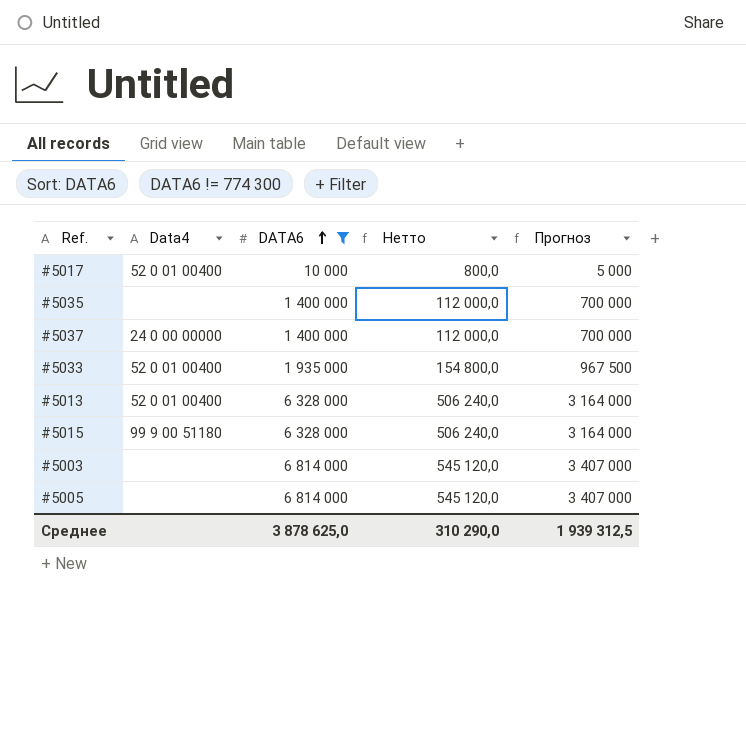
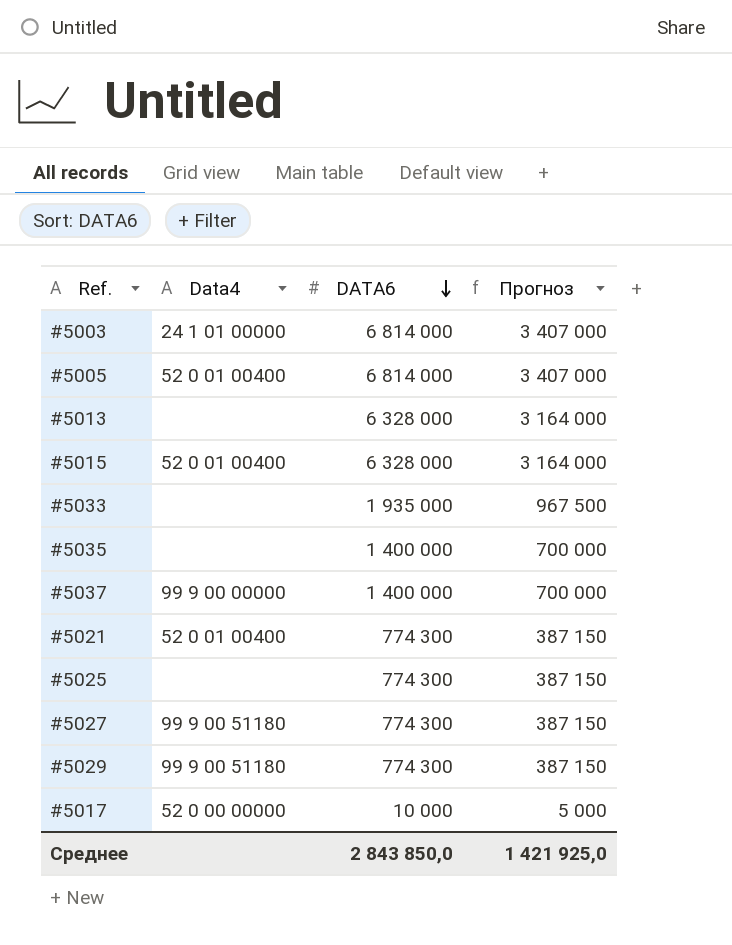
filter: DATA6 != 774 300 -> none
row order: DATA6 ascending -> DATA6 descending
column Нетто | formula: [DATA6] * 0,08 -> none
#5003 | Data4: none -> 24 1 01 00000
#5005 | Data4: none -> 52 0 01 00400
#5013 | Data4: 52 0 01 00400 -> none
#5015 | Data4: 99 9 00 51180 -> 52 0 01 00400
#5033 | Data4: 52 0 01 00400 -> none
#5037 | Data4: 24 0 00 00000 -> 99 9 00 00000
#5017 | Data4: 52 0 01 00400 -> 52 0 00 00000
Среднее | DATA6: 3 878 625,0 -> 2 843 850,0
Среднее | Прогноз: 1 939 312,5 -> 1 421 925,0

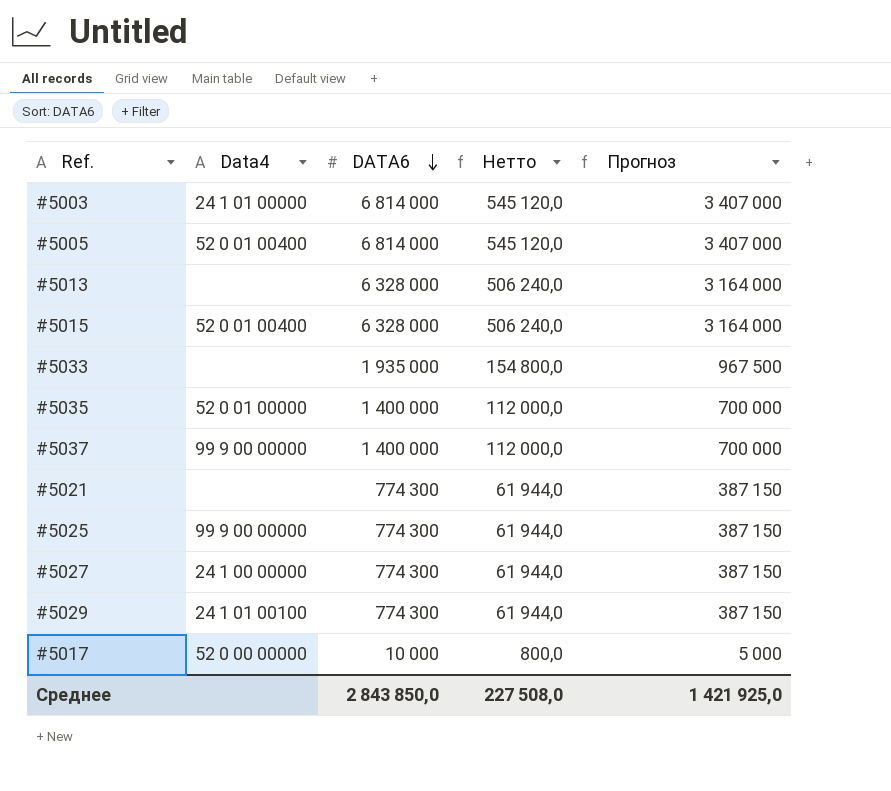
column Нетто | formula: none -> [DATA6] * 0,08
#5035 | Data4: none -> 52 0 01 00000
#5021 | Data4: 52 0 01 00400 -> none
#5025 | Data4: none -> 99 9 00 00000
#5027 | Data4: 99 9 00 51180 -> 24 1 00 00000
#5029 | Data4: 99 9 00 51180 -> 24 1 01 00100

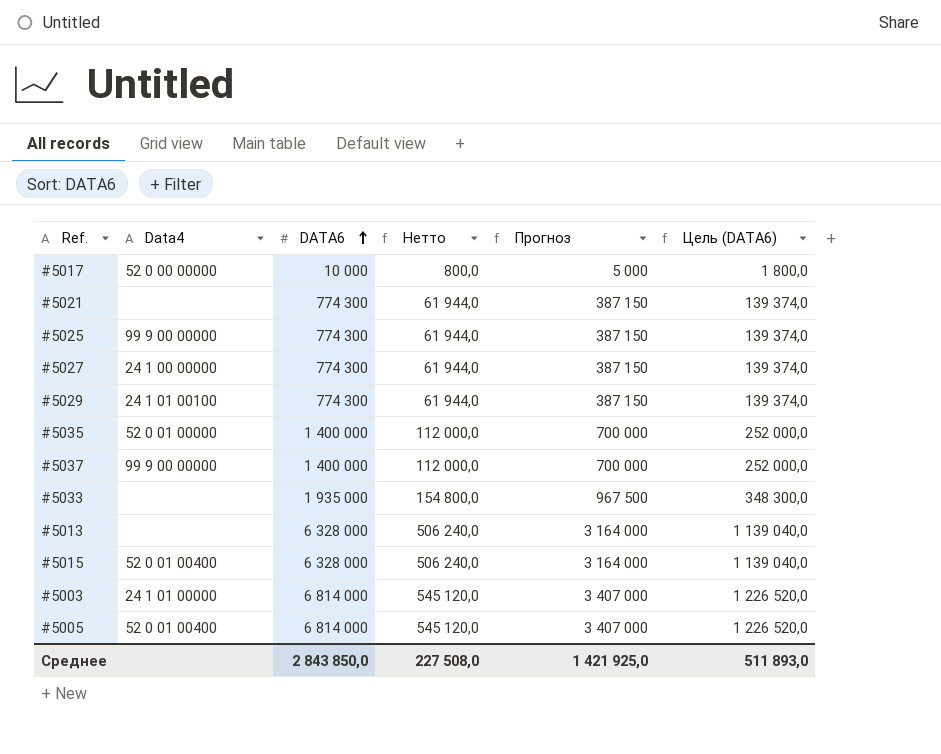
row order: DATA6 descending -> DATA6 ascending
column Цель (DATA6) | formula: none -> [DATA6] * 0,18

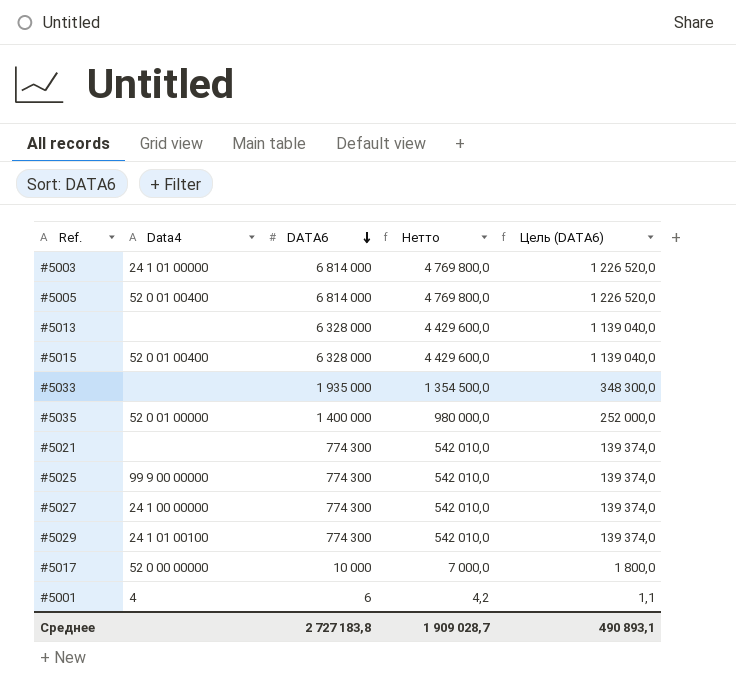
row order: DATA6 ascending -> DATA6 descending
column Прогноз | formula: [DATA6] * 0,5 -> none
column Нетто | formula: [DATA6] * 0,08 -> [DATA6] * 0,7
row #5037: 99 9 00 00000 | 1 400 000 | 112 000,0 | 700 000 | 252 000,0 -> none
row #5001: none -> 4 | 6 | 4,2 | 1,1
Среднее | DATA6: 2 843 850,0 -> 2 727 183,8
Среднее | Нетто: 227 508,0 -> 1 909 028,7
Среднее | Цель (DATA6): 511 893,0 -> 490 893,1

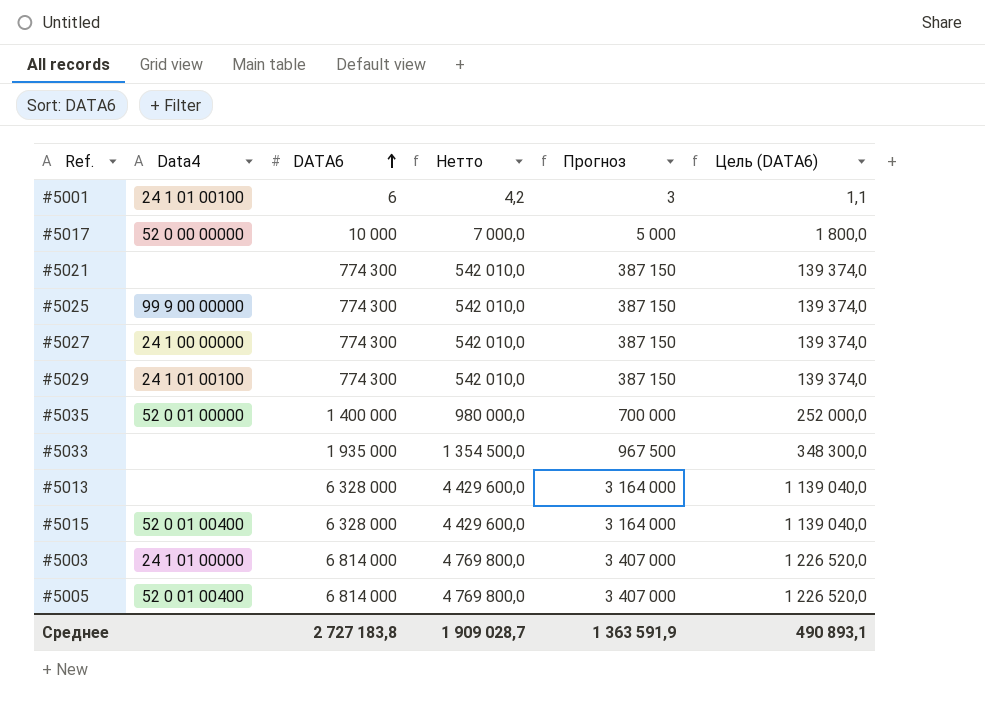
row order: DATA6 descending -> DATA6 ascending
column Прогноз | formula: none -> [DATA6] * 0,5
#5001 | Data4: 4 -> 24 1 01 00100

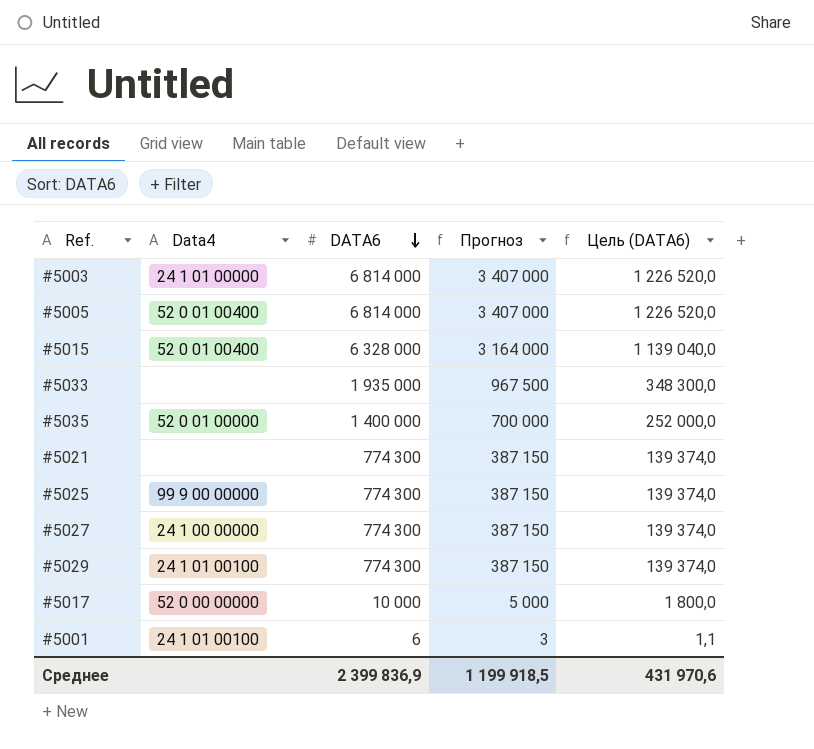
row order: DATA6 ascending -> DATA6 descending
column Нетто | formula: [DATA6] * 0,7 -> none
row #5013: none | 6 328 000 | 4 429 600,0 | 3 164 000 | 1 139 040,0 -> none
Среднее | DATA6: 2 727 183,8 -> 2 399 836,9
Среднее | Прогноз: 1 363 591,9 -> 1 199 918,5
Среднее | Цель (DATA6): 490 893,1 -> 431 970,6

